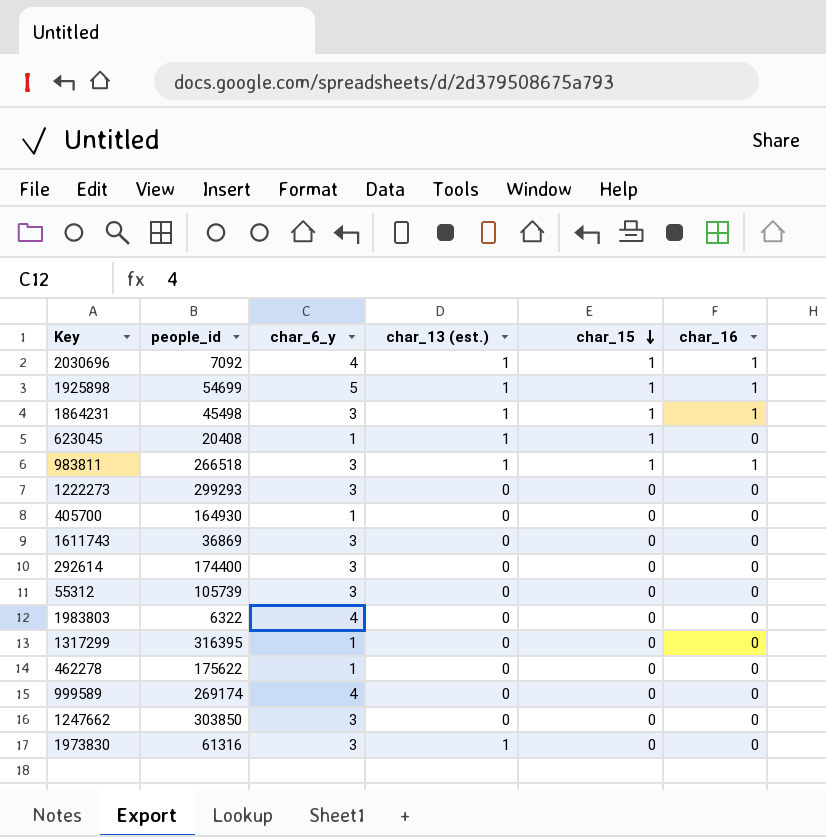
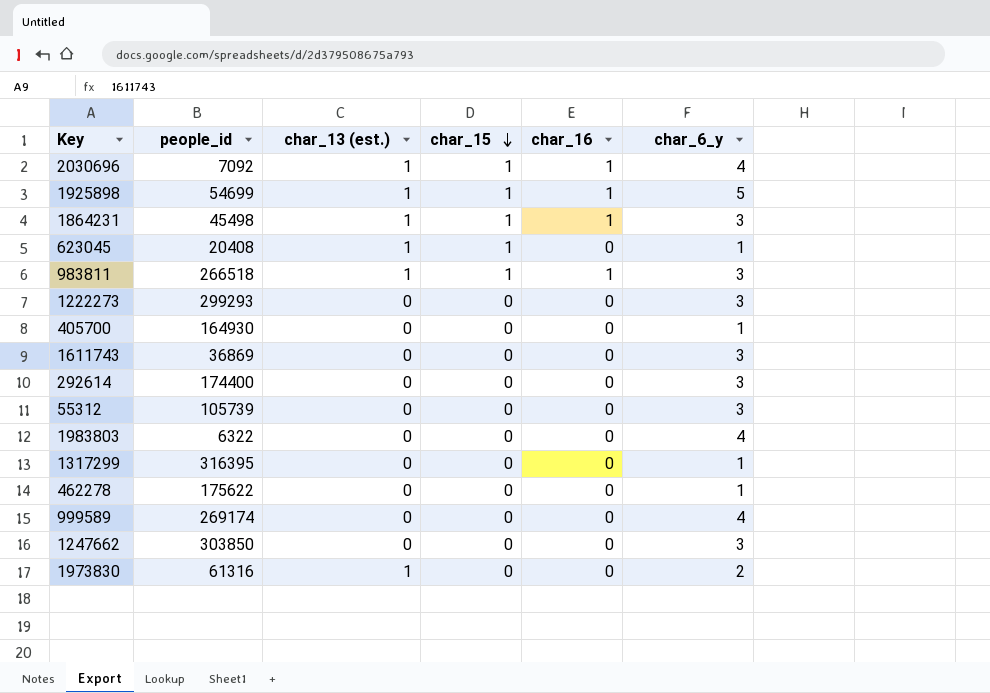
column char_6_y | position: 3 -> 6
1973830 | char_6_y: 3 -> 2

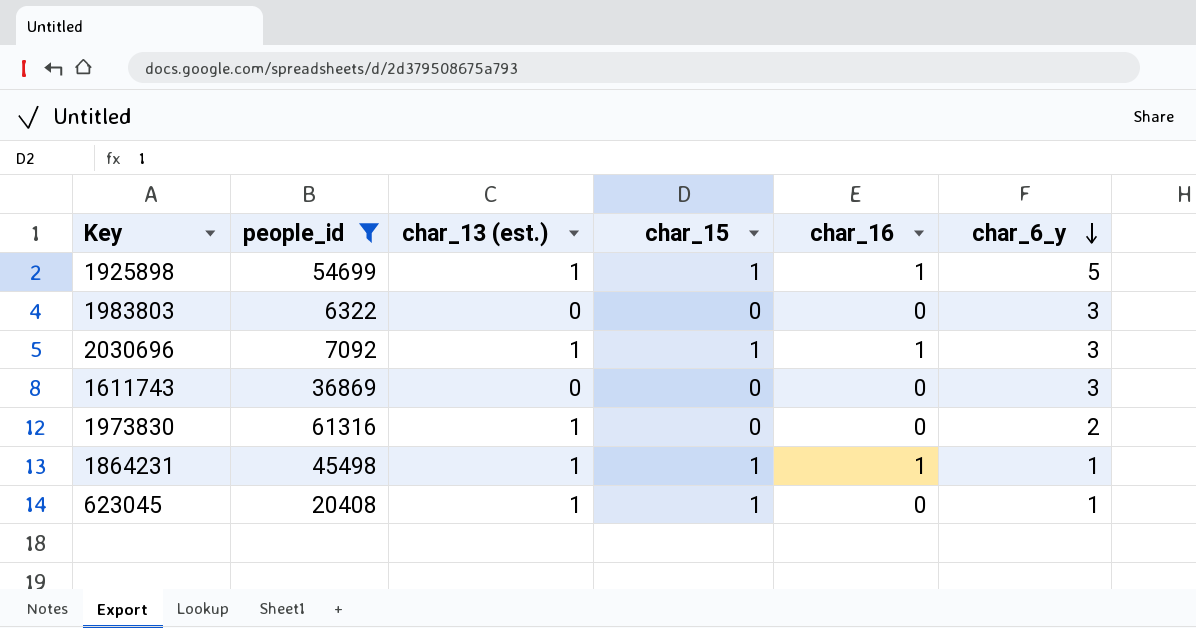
filter: none -> people_id <= 61316
row order: char_15 descending -> char_6_y descending
1983803 | char_6_y: 4 -> 3
2030696 | char_6_y: 4 -> 3
1864231 | char_6_y: 3 -> 1

